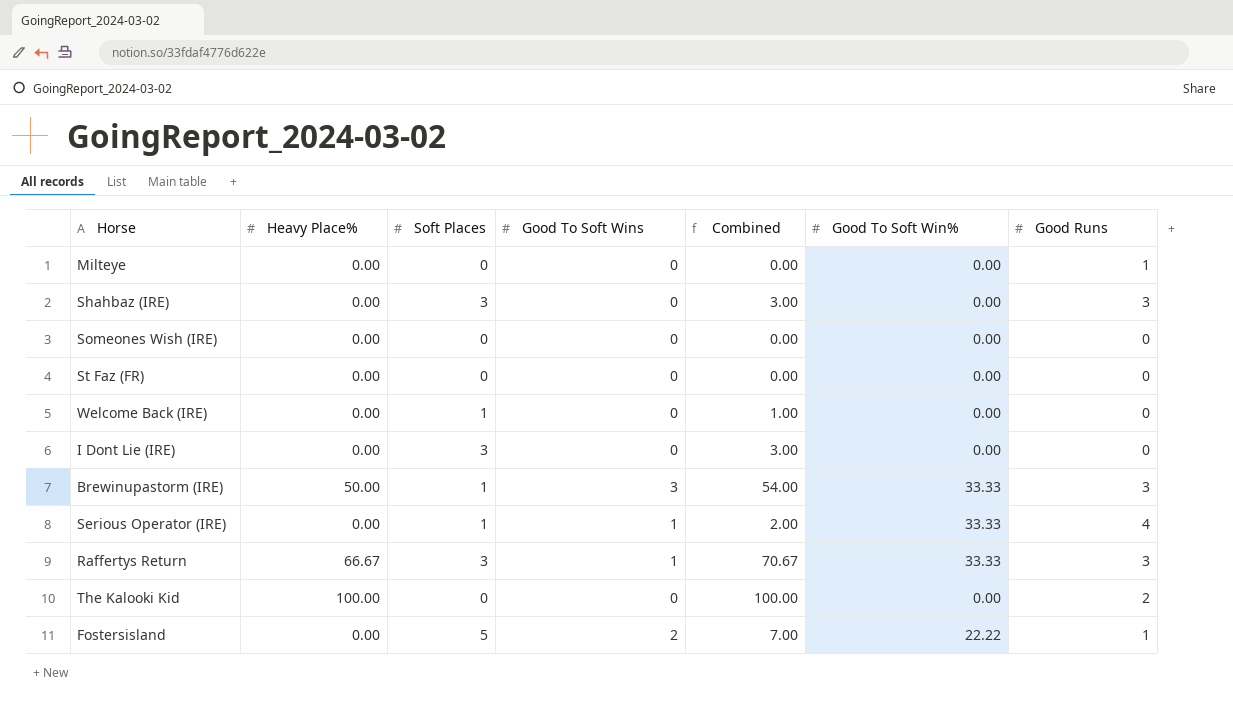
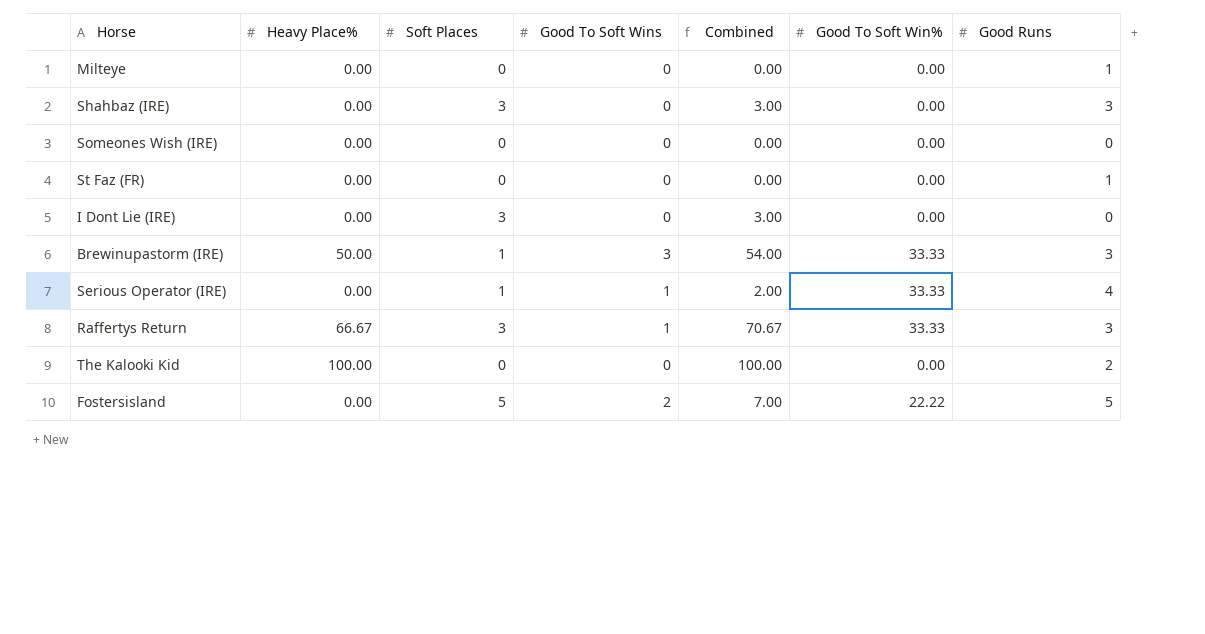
row Welcome Back (IRE): 0.00 | 1 | 0 | 1.00 | 0.00 | 0 -> none
St Faz (FR) | Good Runs: 0 -> 1
Fostersisland | Good Runs: 1 -> 5

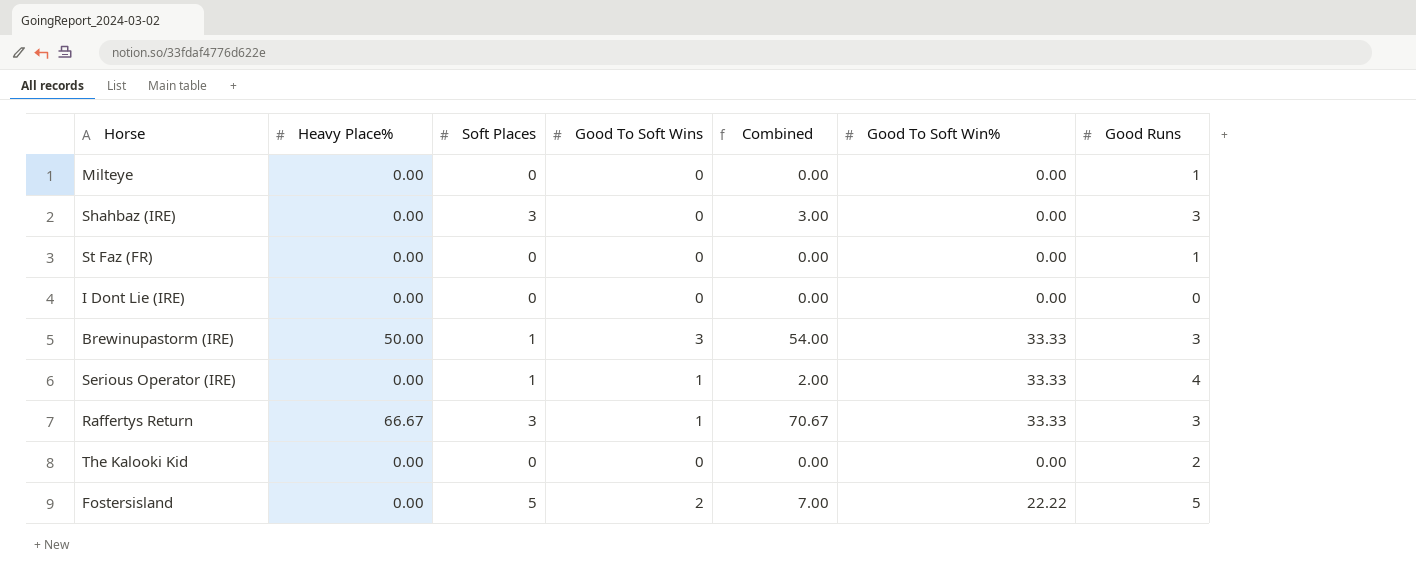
row Someones Wish (IRE): 0.00 | 0 | 0 | 0.00 | 0.00 | 0 -> none
I Dont Lie (IRE) | Soft Places: 3 -> 0
I Dont Lie (IRE) | Combined: 3.00 -> 0.00
The Kalooki Kid | Heavy Place%: 100.00 -> 0.00
The Kalooki Kid | Combined: 100.00 -> 0.00

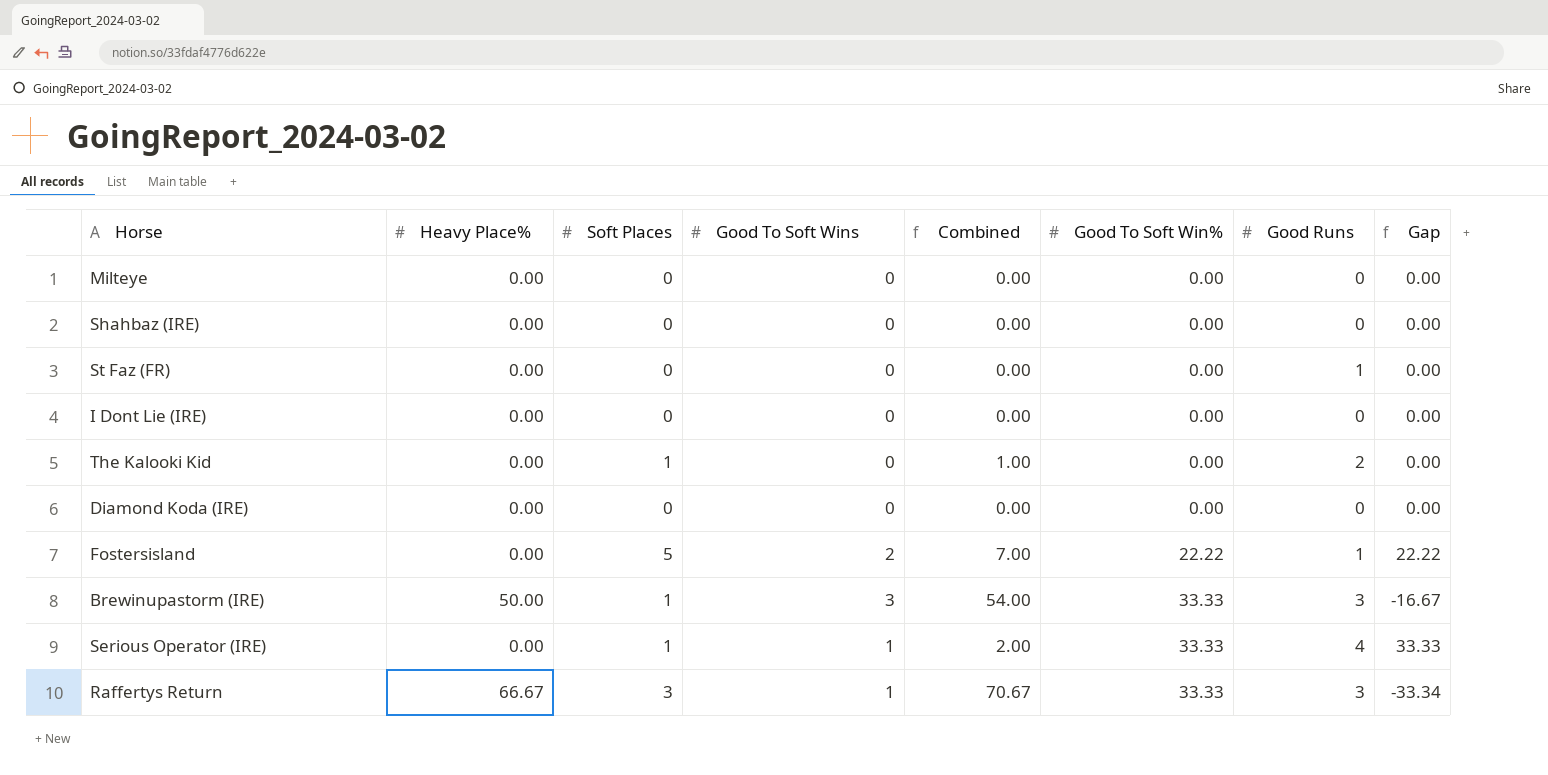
row order: none -> Good To Soft Win% ascending
column Gap | formula: none -> [Good To Soft Win%] - [Heavy Place%]
Milteye | Good Runs: 1 -> 0
Shahbaz (IRE) | Soft Places: 3 -> 0
Shahbaz (IRE) | Combined: 3.00 -> 0.00
Shahbaz (IRE) | Good Runs: 3 -> 0
The Kalooki Kid | Soft Places: 0 -> 1
The Kalooki Kid | Combined: 0.00 -> 1.00
row Diamond Koda (IRE): none -> 0.00 | 0 | 0 | 0.00 | 0.00 | 0 | 0.00
Fostersisland | Good Runs: 5 -> 1

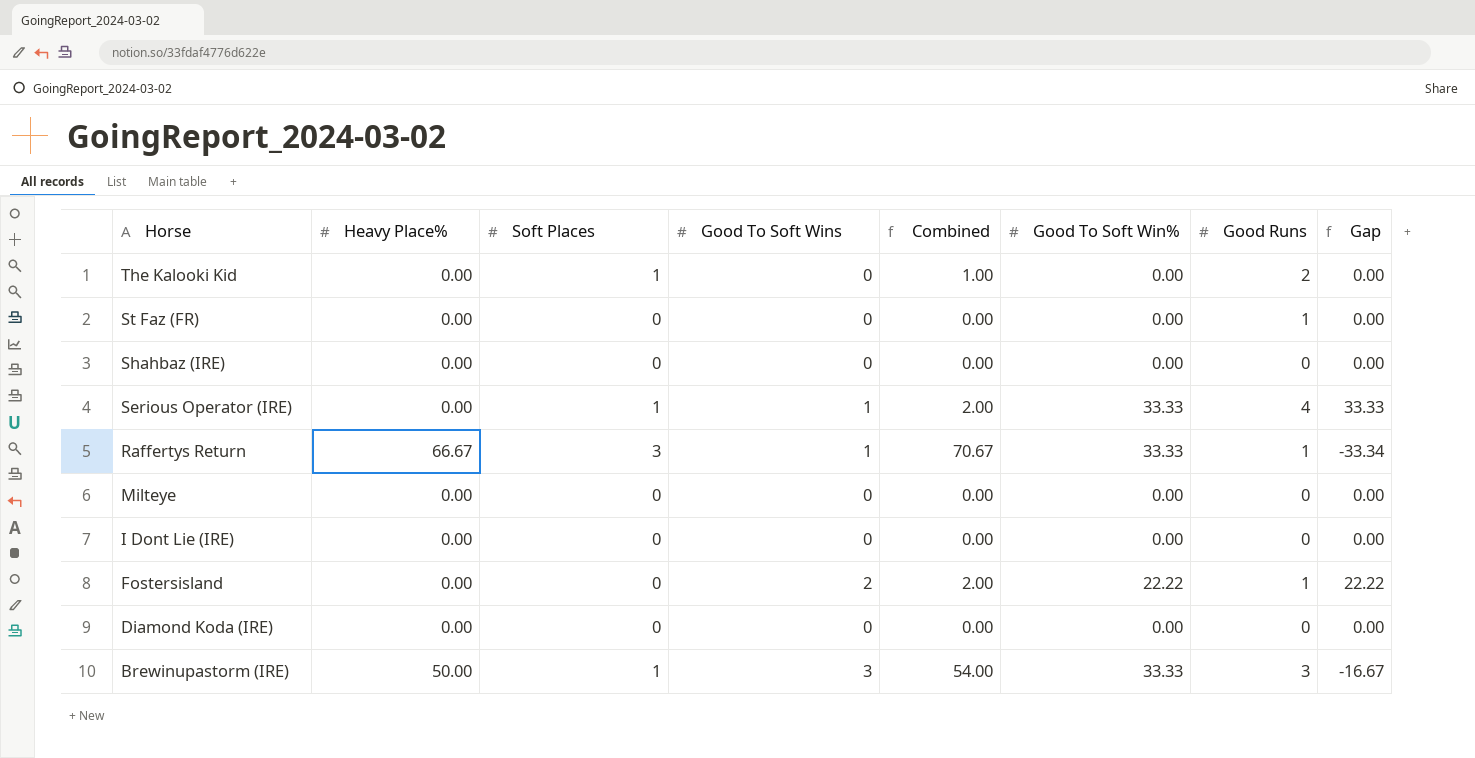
row order: Good To Soft Win% ascending -> Horse descending
Raffertys Return | Good Runs: 3 -> 1
Fostersisland | Soft Places: 5 -> 0
Fostersisland | Combined: 7.00 -> 2.00

